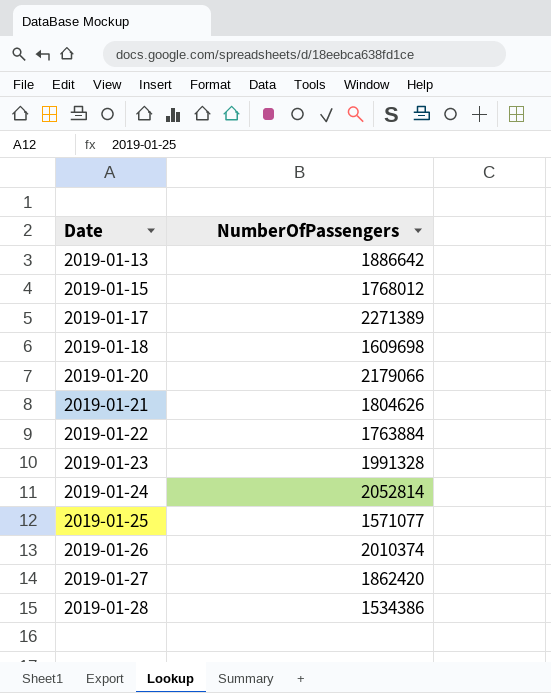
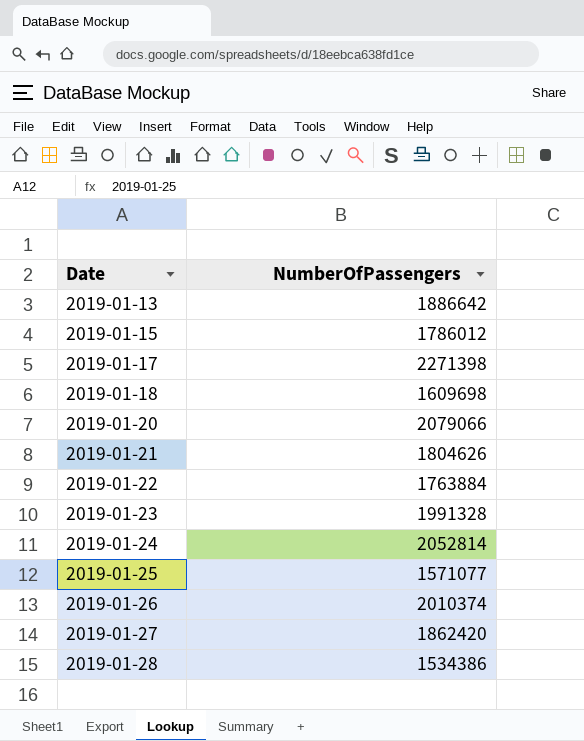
2019-01-15 | NumberOfPassengers: 1768012 -> 1786012
2019-01-17 | NumberOfPassengers: 2271389 -> 2271398
2019-01-20 | NumberOfPassengers: 2179066 -> 2079066

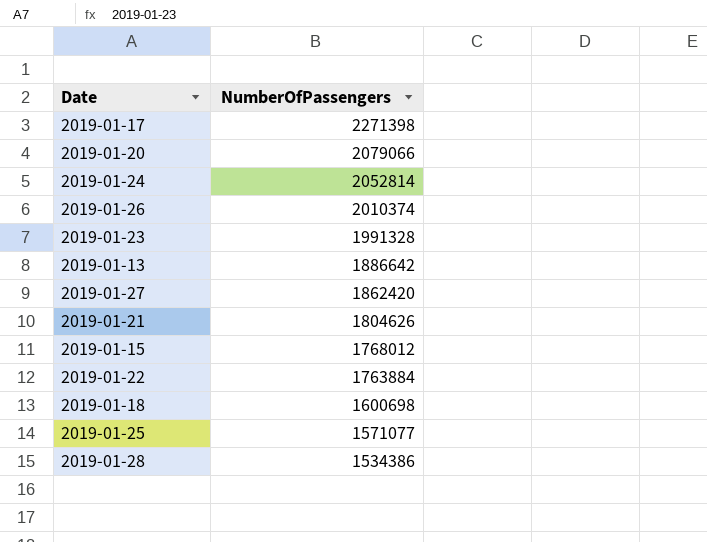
row order: Date ascending -> NumberOfPassengers descending
2019-01-15 | NumberOfPassengers: 1786012 -> 1768012
2019-01-18 | NumberOfPassengers: 1609698 -> 1600698

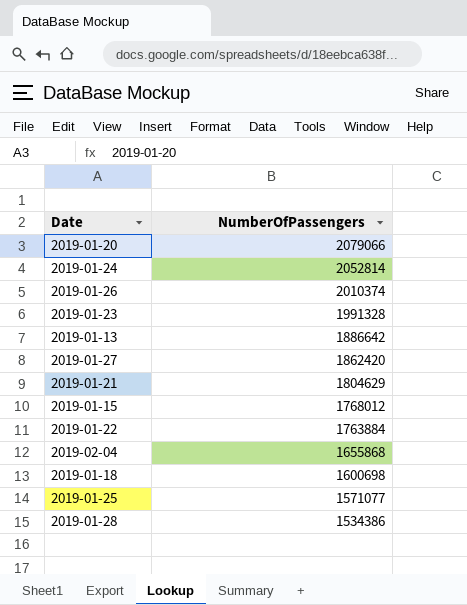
row 2019-01-17: 2271398 -> none
2019-01-21 | NumberOfPassengers: 1804626 -> 1804629
row 2019-02-04: none -> 1655868

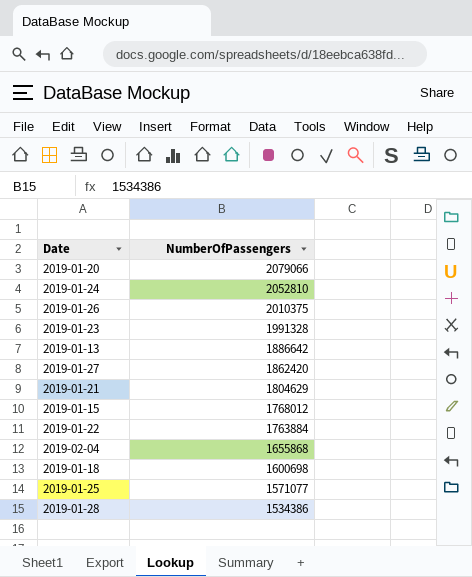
2019-01-24 | NumberOfPassengers: 2052814 -> 2052810
2019-01-26 | NumberOfPassengers: 2010374 -> 2010375

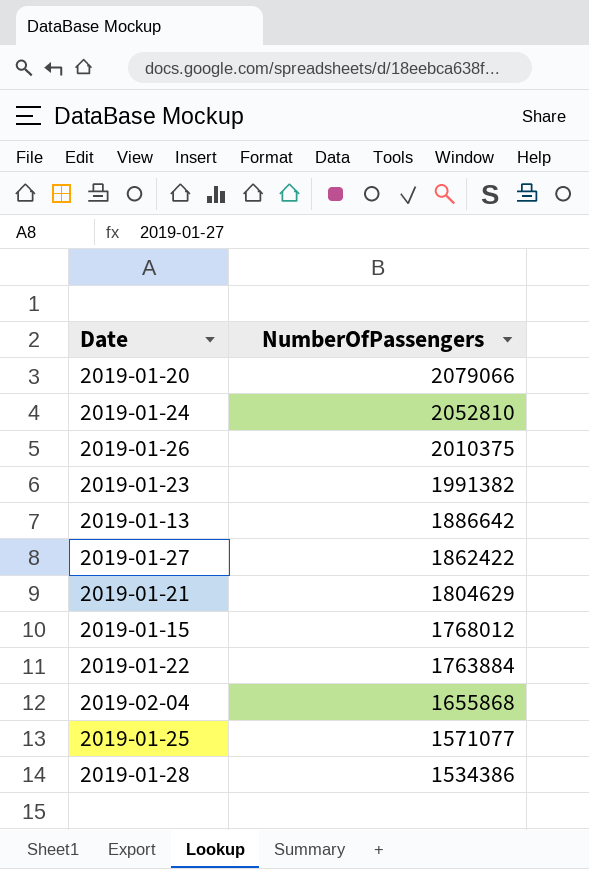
row 2019-01-18: 1600698 -> none
2019-01-23 | NumberOfPassengers: 1991328 -> 1991382
2019-01-27 | NumberOfPassengers: 1862420 -> 1862422

